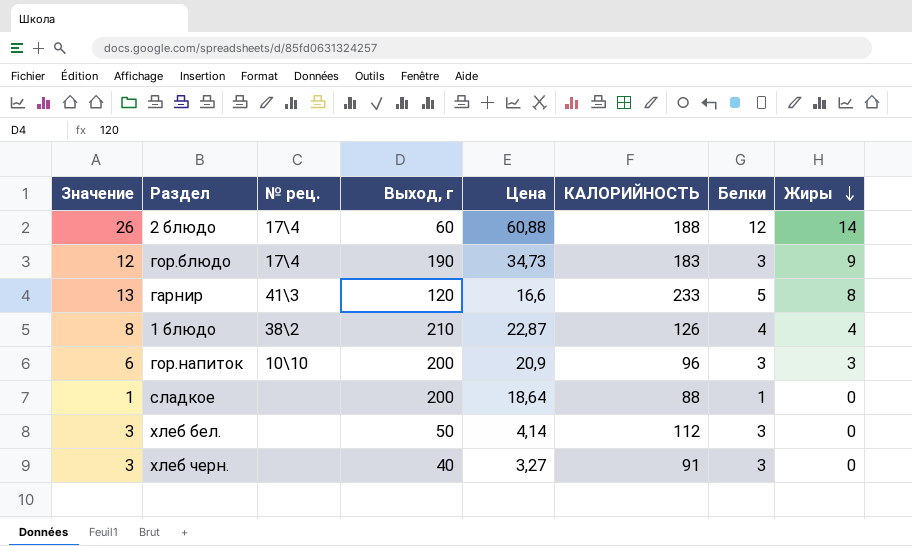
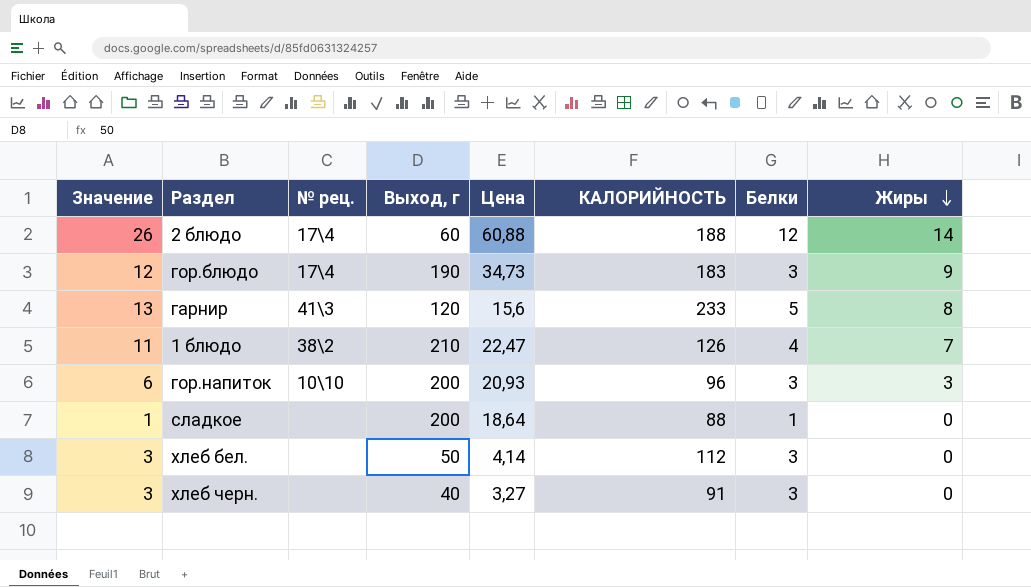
гарнир | Цена: 16,6 -> 15,6
1 блюдо | Значение: 8 -> 11
1 блюдо | Цена: 22,87 -> 22,47
1 блюдо | Жиры: 4 -> 7
гор.напиток | Цена: 20,9 -> 20,93

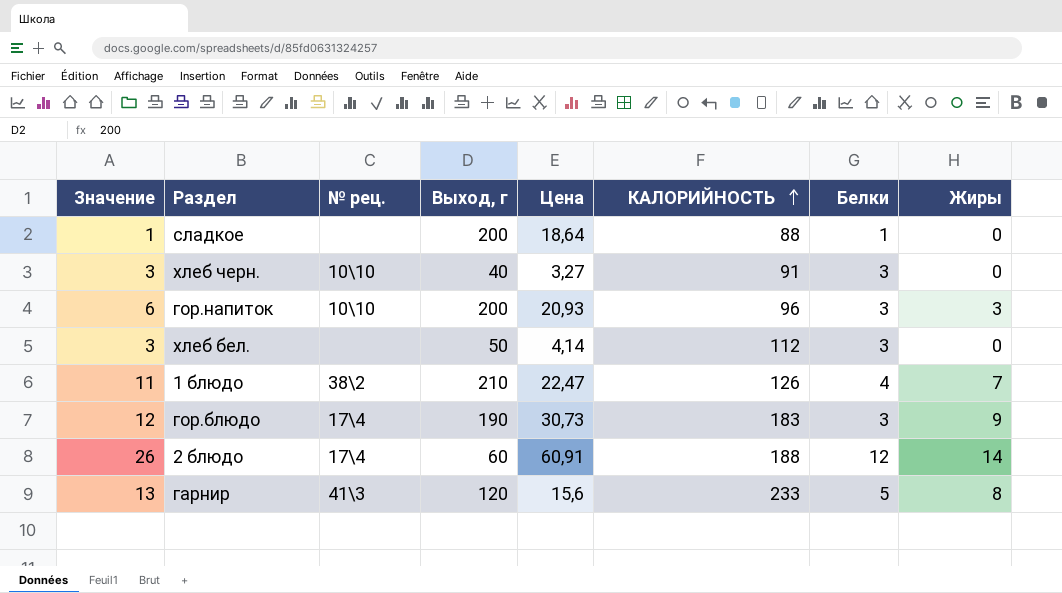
row order: Жиры descending -> КАЛОРИЙНОСТЬ ascending
хлеб черн. | № рец.: none -> 10\10
гор.блюдо | Цена: 34,73 -> 30,73
2 блюдо | Цена: 60,88 -> 60,91

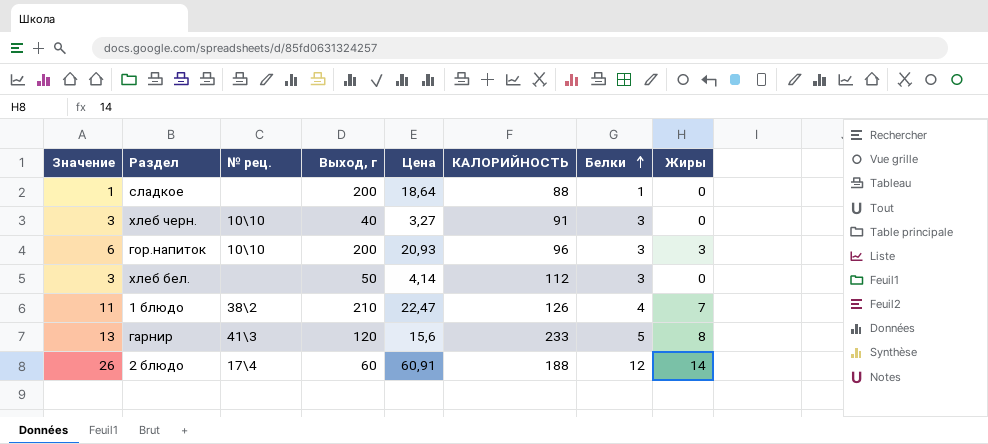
row order: КАЛОРИЙНОСТЬ ascending -> Белки ascending
row гор.блюдо: 12 | 17\4 | 190 | 30,73 | 183 | 3 | 9 -> none

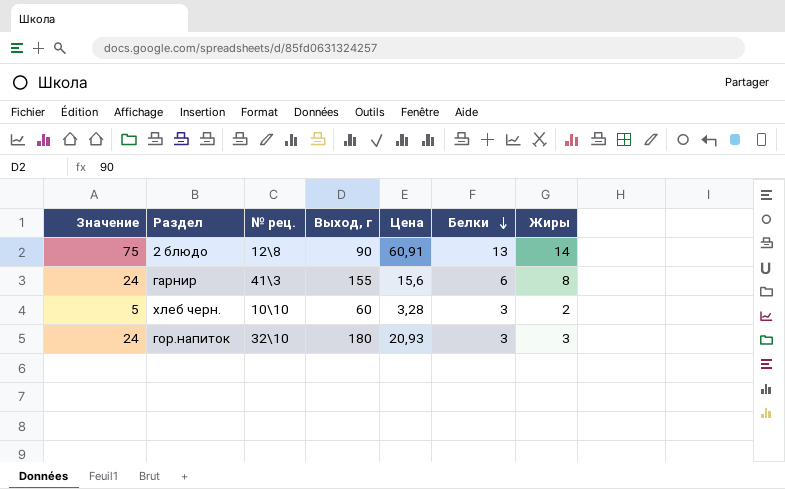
row order: Белки ascending -> Белки descending
column КАЛОРИЙНОСТЬ | position: 6 -> none
column Значение | formula: [Белки] + [Жиры] -> [Цена] + [Жиры]
row сладкое: 1 | none | 200 | 18,64 | 88 | 1 | 0 -> none
row хлеб бел.: 3 | none | 50 | 4,14 | 112 | 3 | 0 -> none
row 1 блюдо: 11 | 38\2 | 210 | 22,47 | 126 | 4 | 7 -> none
2 блюдо | № рец.: 17\4 -> 12\8
2 блюдо | Выход, г: 60 -> 90
2 блюдо | Белки: 12 -> 13
гарнир | Выход, г: 120 -> 155
гарнир | Белки: 5 -> 6
хлеб черн. | Выход, г: 40 -> 60
хлеб черн. | Цена: 3,27 -> 3,28
хлеб черн. | Жиры: 0 -> 2
гор.напиток | № рец.: 10\10 -> 32\10
гор.напиток | Выход, г: 200 -> 180

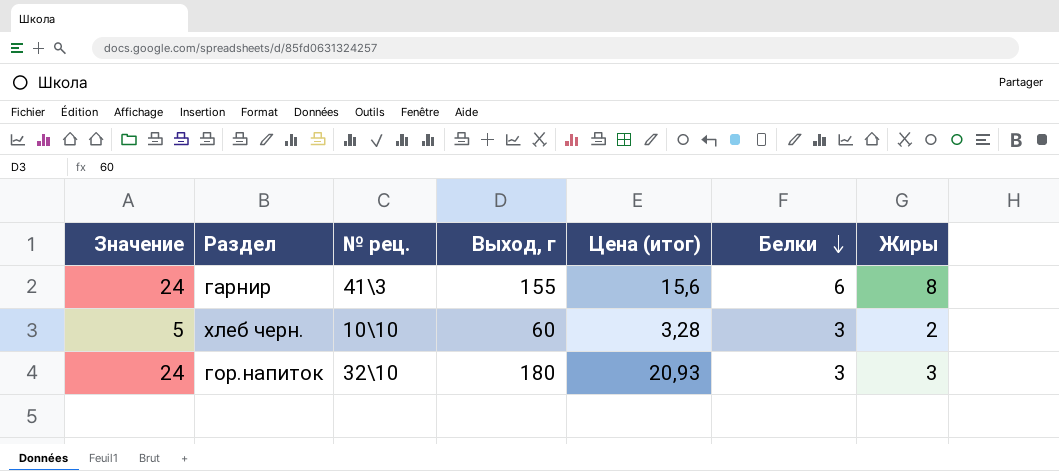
column name: Цена -> Цена (итог)
row 2 блюдо: 75 | 12\8 | 90 | 60,91 | 13 | 14 -> none

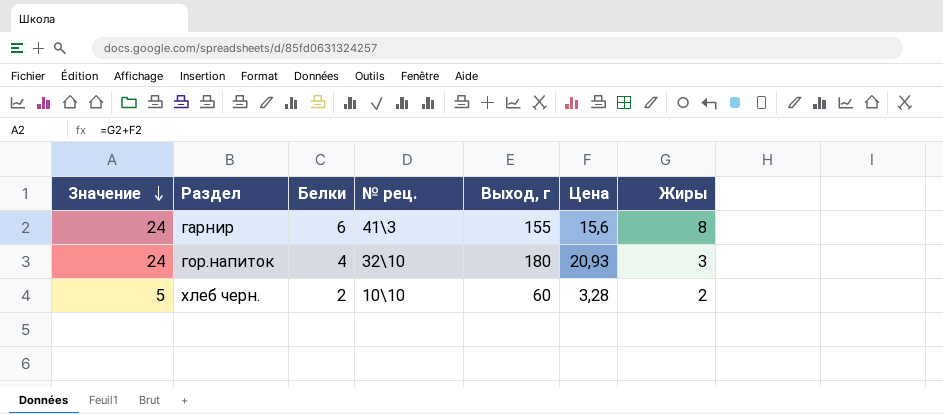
row order: Белки descending -> Значение descending
column Белки | position: 6 -> 3
column name: Цена (итог) -> Цена
гор.напиток | Белки: 3 -> 4
хлеб черн. | Белки: 3 -> 2

